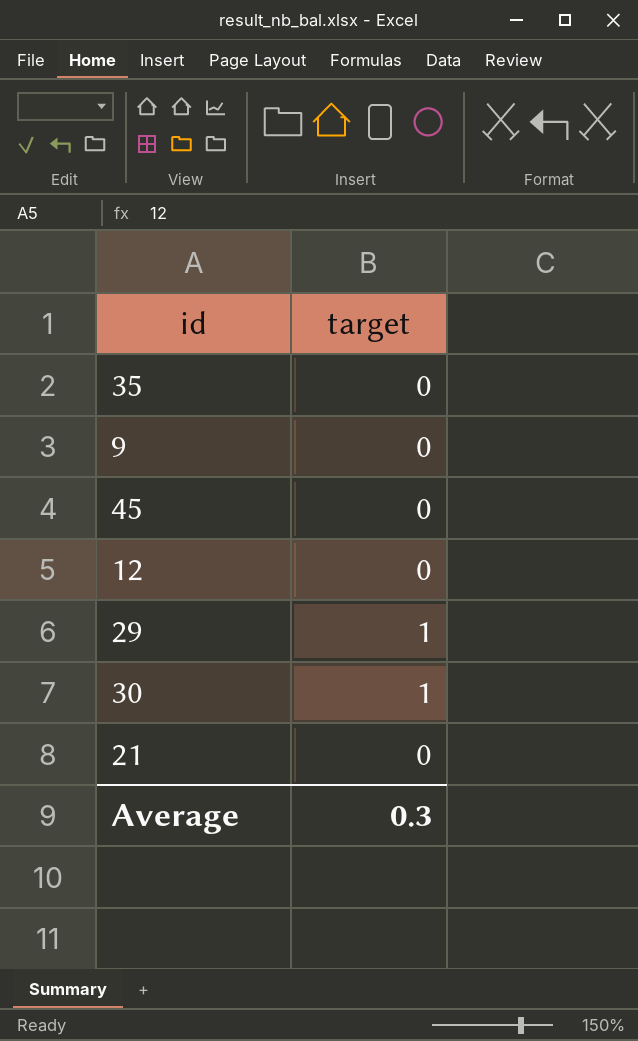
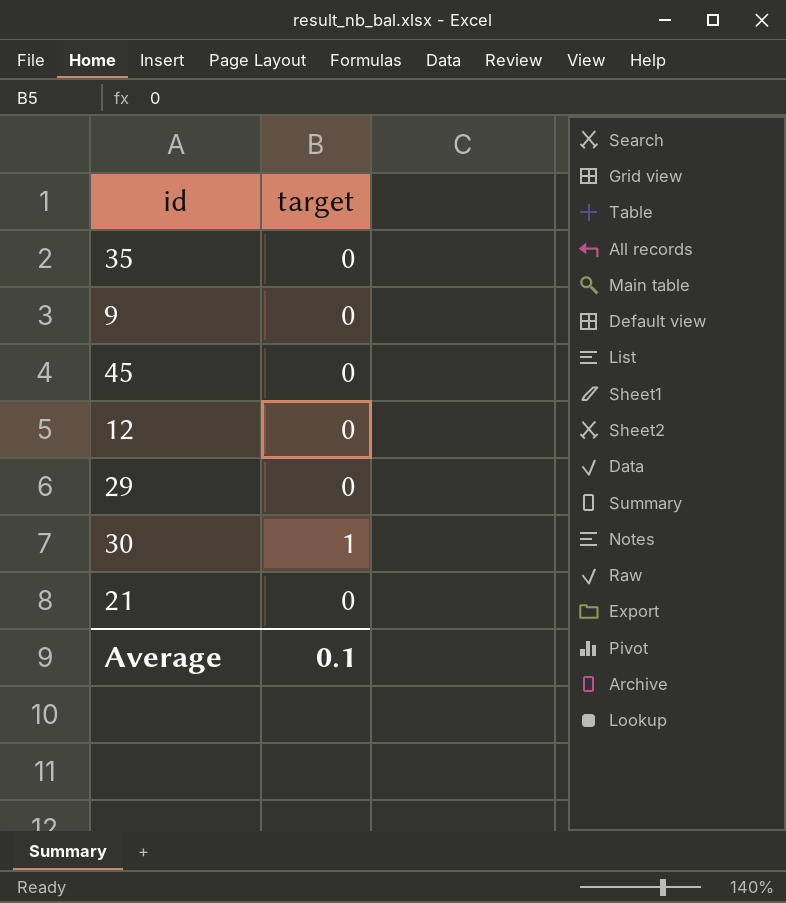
29 | target: 1 -> 0
Average | target: 0.3 -> 0.1

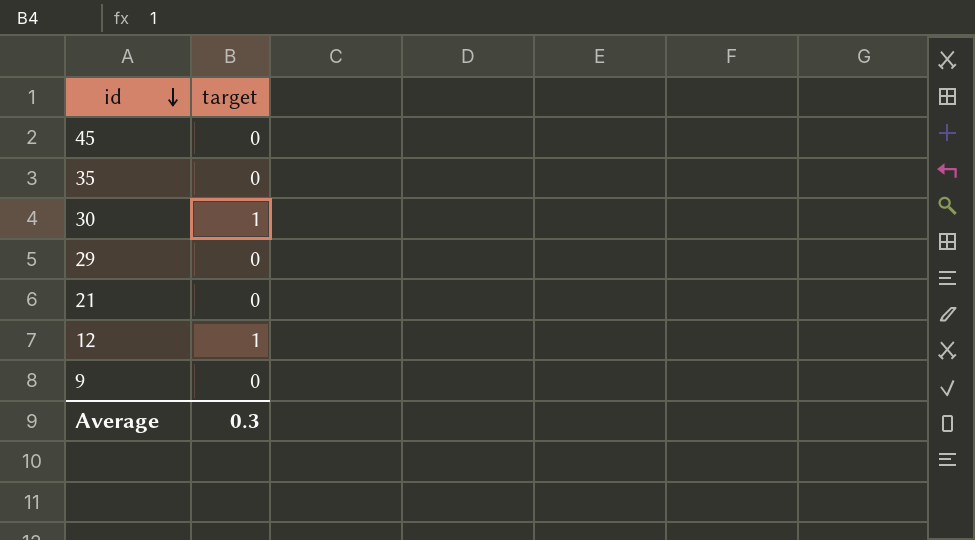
row order: none -> id descending
12 | target: 0 -> 1
Average | target: 0.1 -> 0.3

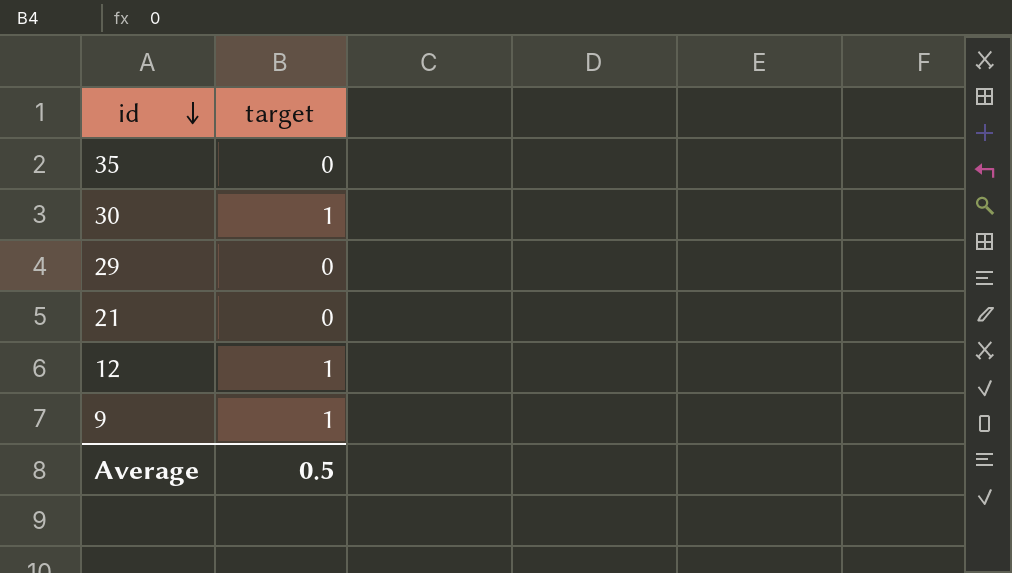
row 45: 0 -> none
9 | target: 0 -> 1
Average | target: 0.3 -> 0.5

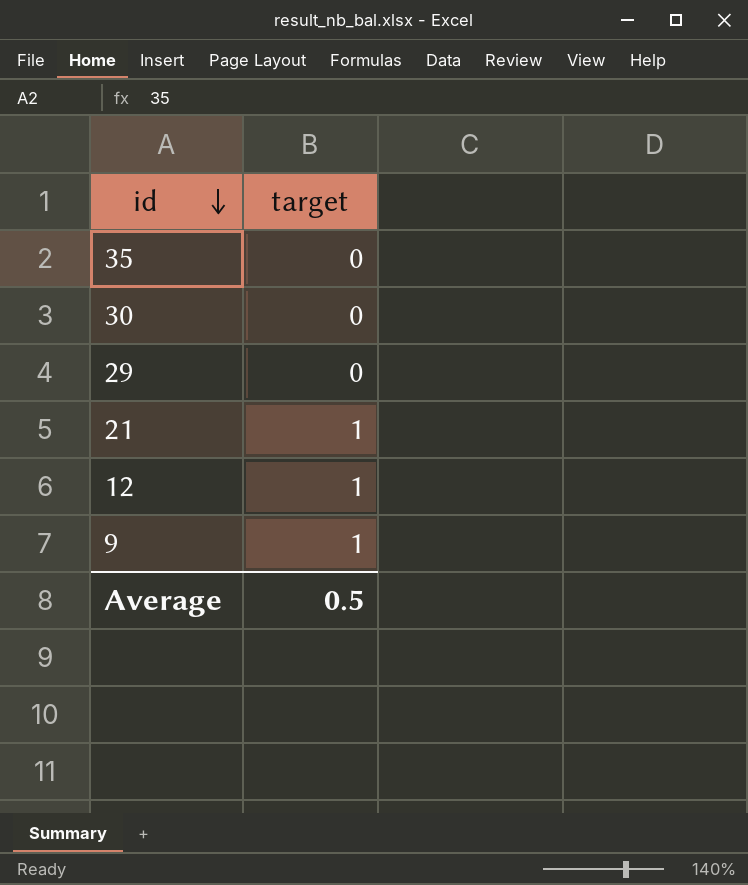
30 | target: 1 -> 0
21 | target: 0 -> 1

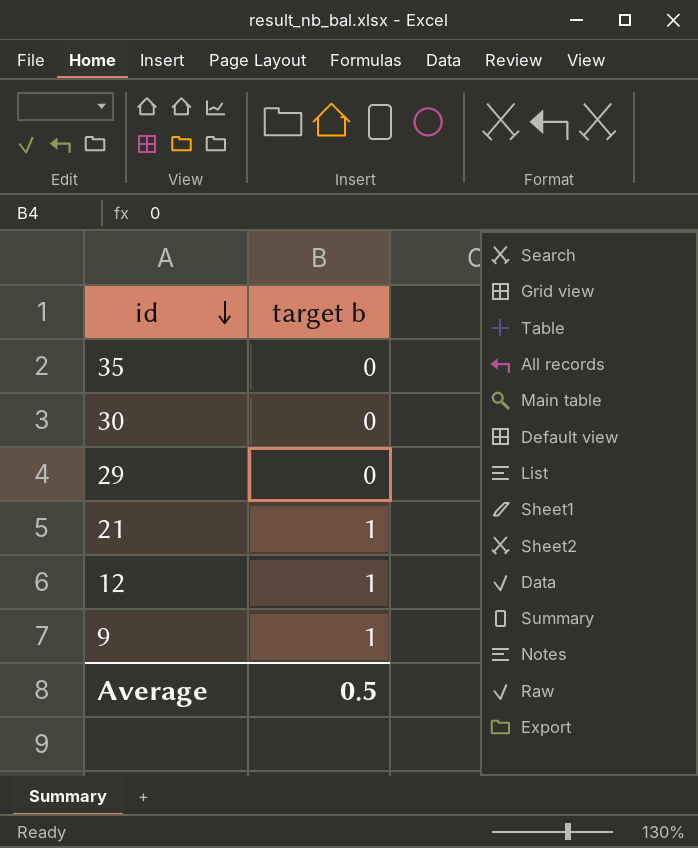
column name: target -> target b

